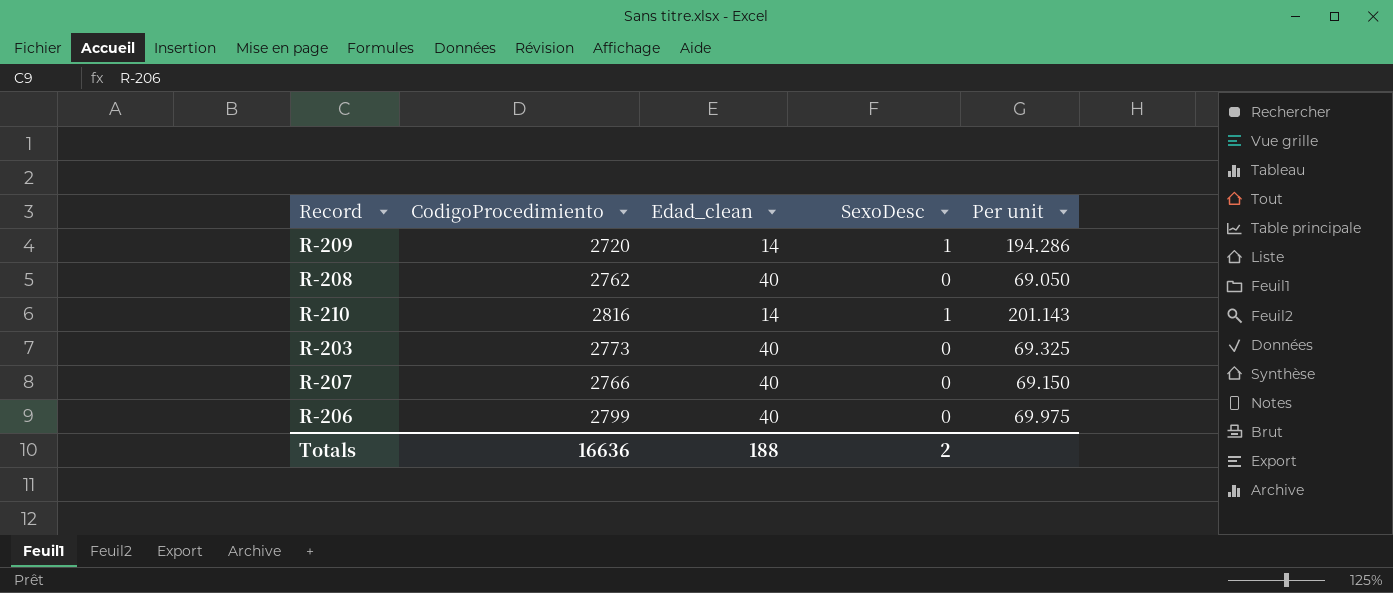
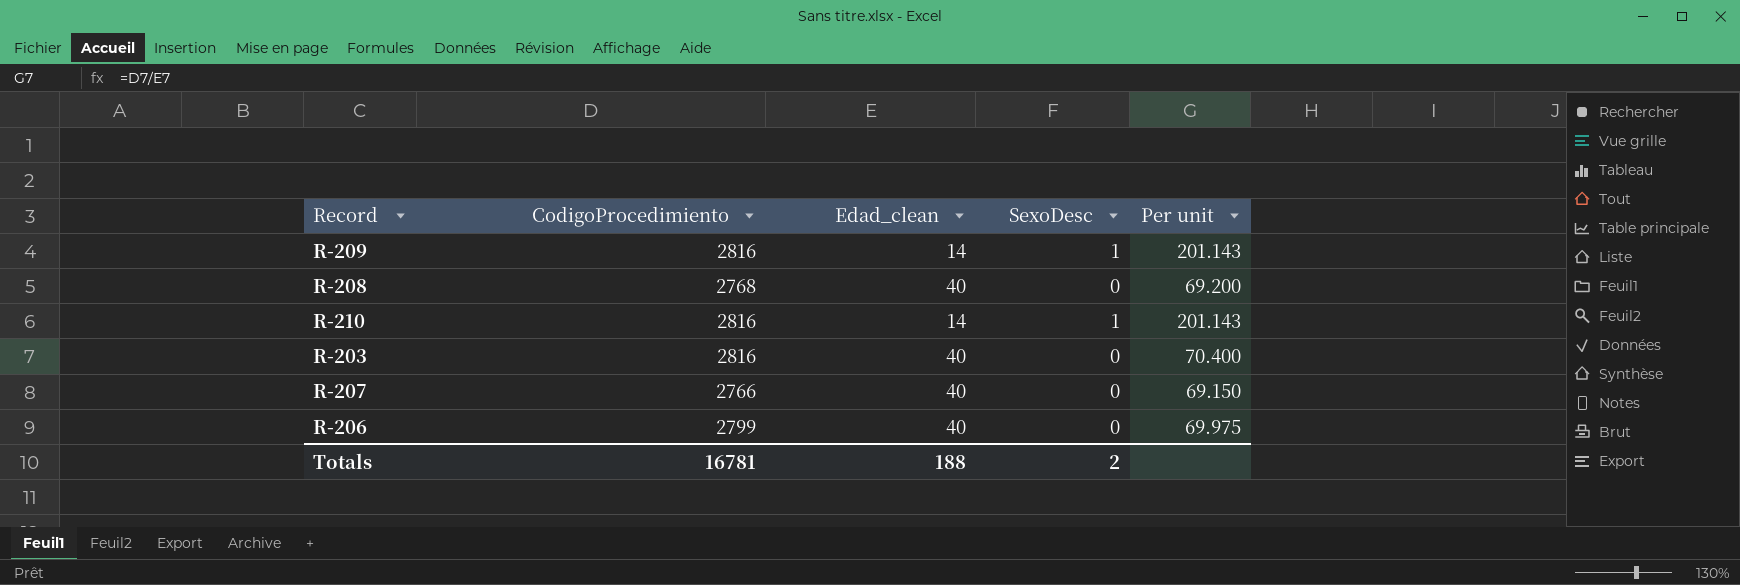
R-209 | CodigoProcedimiento: 2720 -> 2816
R-209 | Per unit: 194.286 -> 201.143
R-208 | CodigoProcedimiento: 2762 -> 2768
R-208 | Per unit: 69.050 -> 69.200
R-203 | CodigoProcedimiento: 2773 -> 2816
R-203 | Per unit: 69.325 -> 70.400
Totals | CodigoProcedimiento: 16636 -> 16781

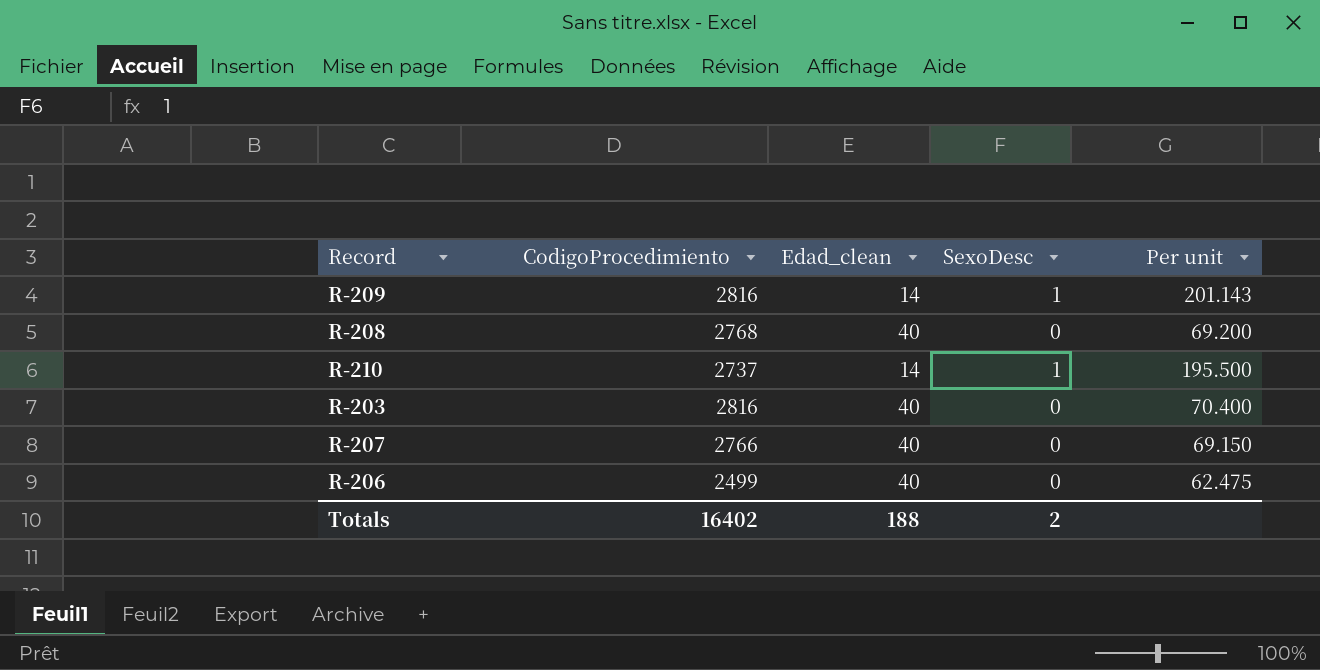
R-210 | CodigoProcedimiento: 2816 -> 2737
R-210 | Per unit: 201.143 -> 195.500
R-206 | CodigoProcedimiento: 2799 -> 2499
R-206 | Per unit: 69.975 -> 62.475
Totals | CodigoProcedimiento: 16781 -> 16402

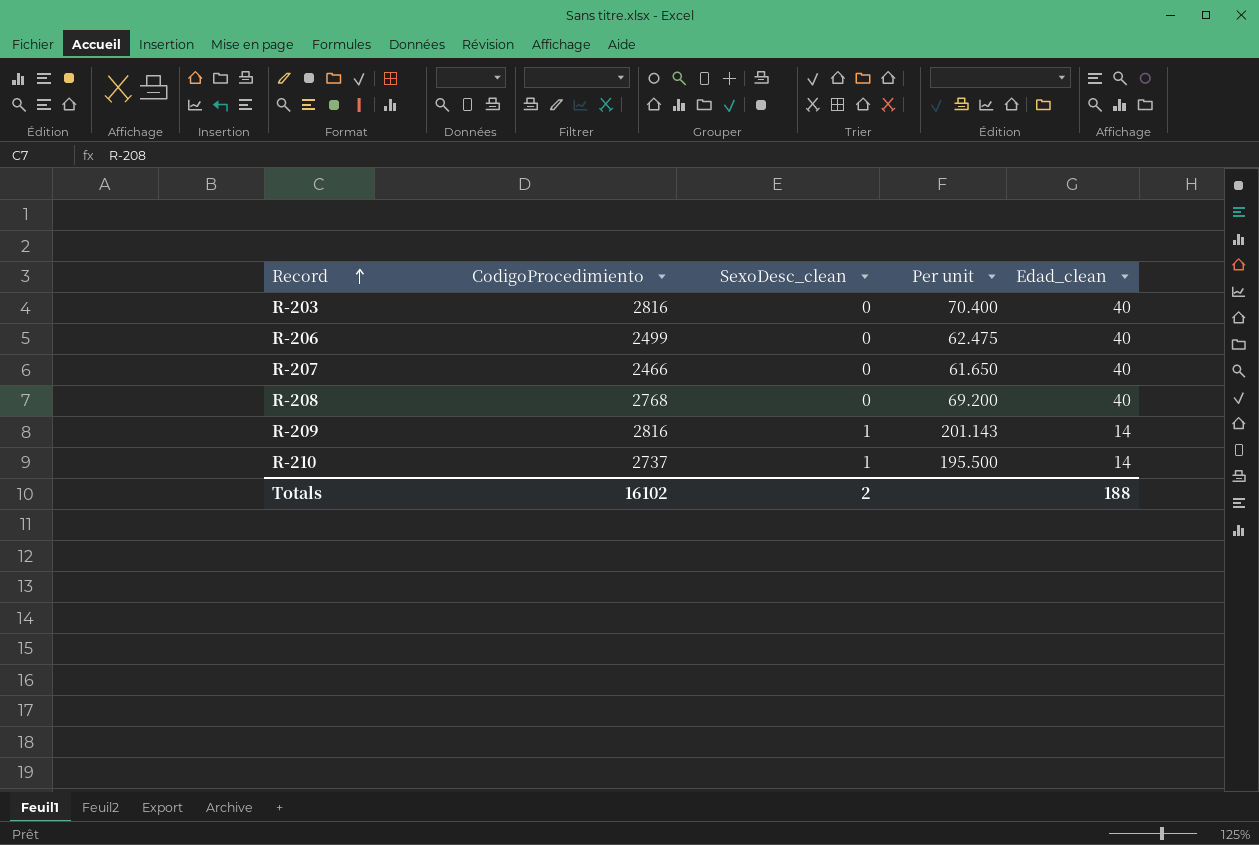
row order: none -> Record ascending
column name: SexoDesc -> SexoDesc_clean
column Edad_clean | position: 3 -> 5
R-207 | CodigoProcedimiento: 2766 -> 2466
R-207 | Per unit: 69.150 -> 61.650
Totals | CodigoProcedimiento: 16402 -> 16102

